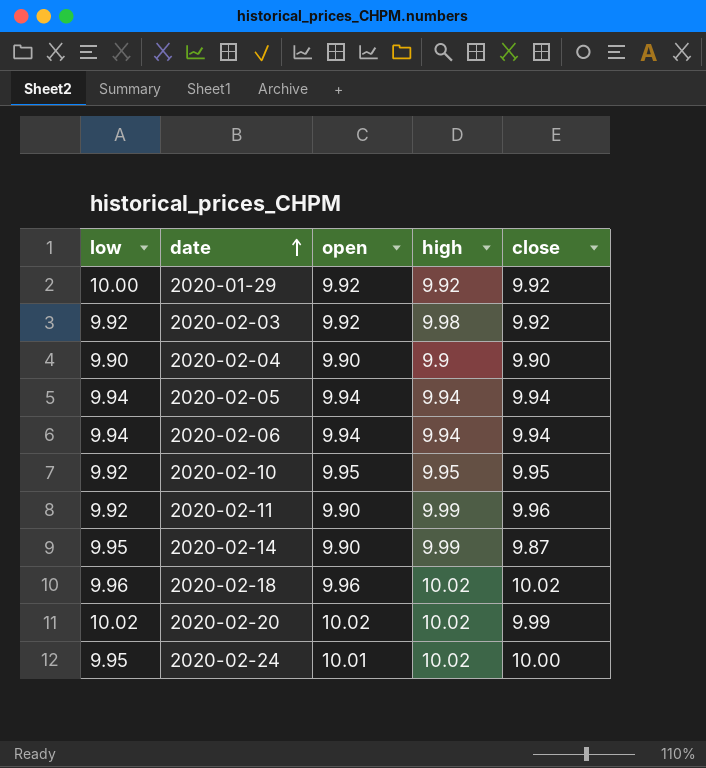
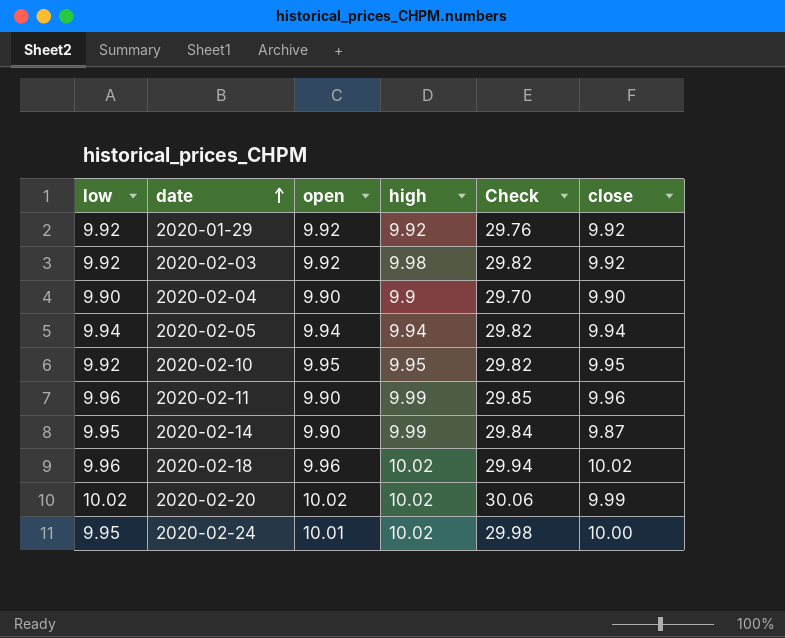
column Check | formula: none -> [low] + [open] + [high]
row 2020-02-06: 9.94 | 9.94 | 9.94 | 9.94 -> none
2020-01-29 | low: 10.00 -> 9.92
2020-02-11 | low: 9.92 -> 9.96

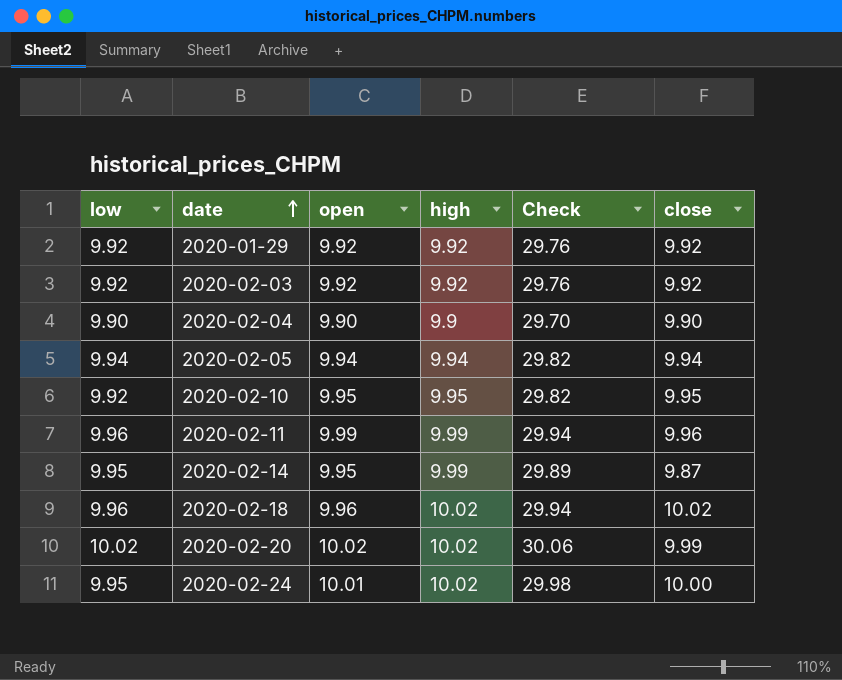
2020-02-03 | high: 9.98 -> 9.92
2020-02-03 | Check: 29.82 -> 29.76
2020-02-11 | open: 9.90 -> 9.99
2020-02-11 | Check: 29.85 -> 29.94
2020-02-14 | open: 9.90 -> 9.95
2020-02-14 | Check: 29.84 -> 29.89

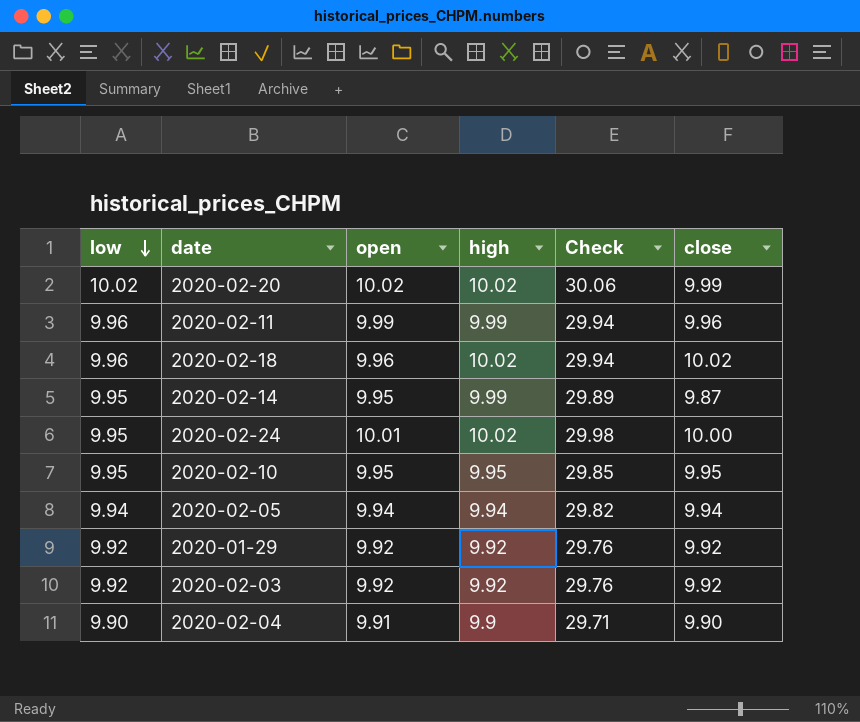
row order: date ascending -> low descending
2020-02-10 | low: 9.92 -> 9.95
2020-02-10 | Check: 29.82 -> 29.85
2020-02-04 | open: 9.90 -> 9.91
2020-02-04 | Check: 29.70 -> 29.71

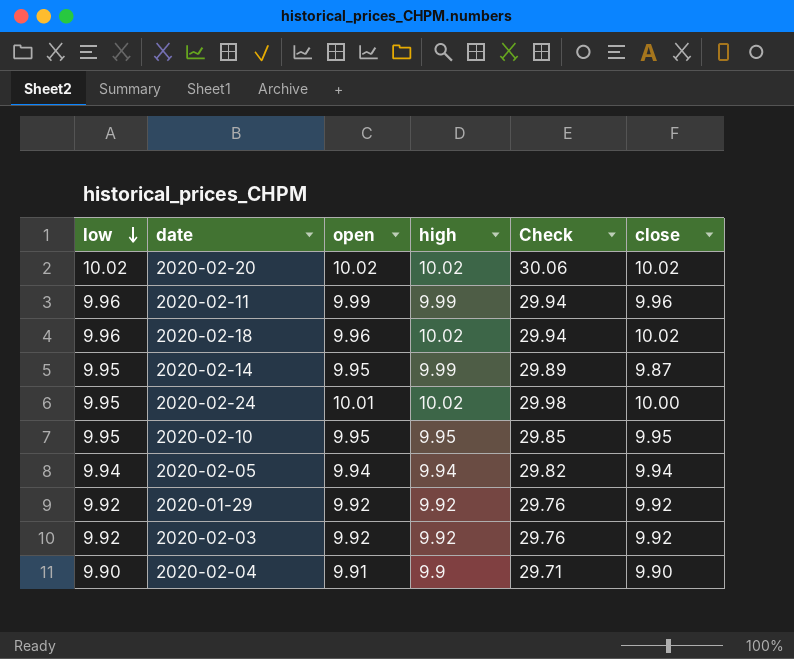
2020-02-20 | close: 9.99 -> 10.02

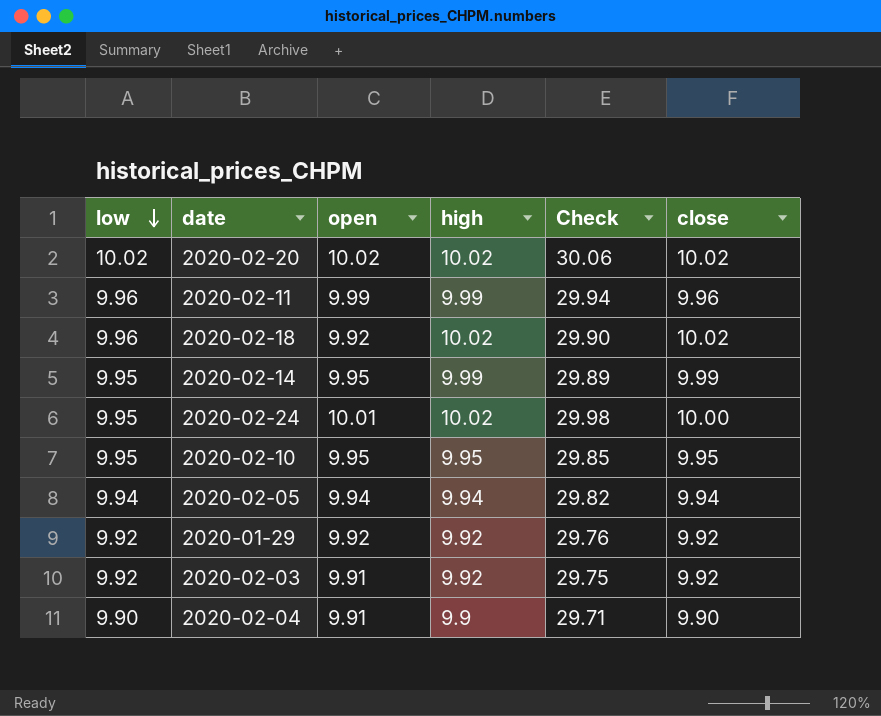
2020-02-18 | open: 9.96 -> 9.92
2020-02-18 | Check: 29.94 -> 29.90
2020-02-14 | close: 9.87 -> 9.99
2020-02-03 | open: 9.92 -> 9.91
2020-02-03 | Check: 29.76 -> 29.75

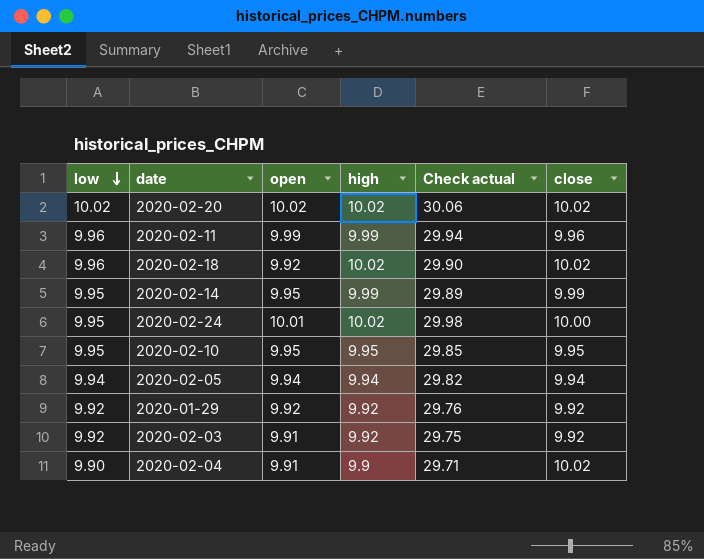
column name: Check -> Check actual
2020-02-04 | close: 9.90 -> 10.02

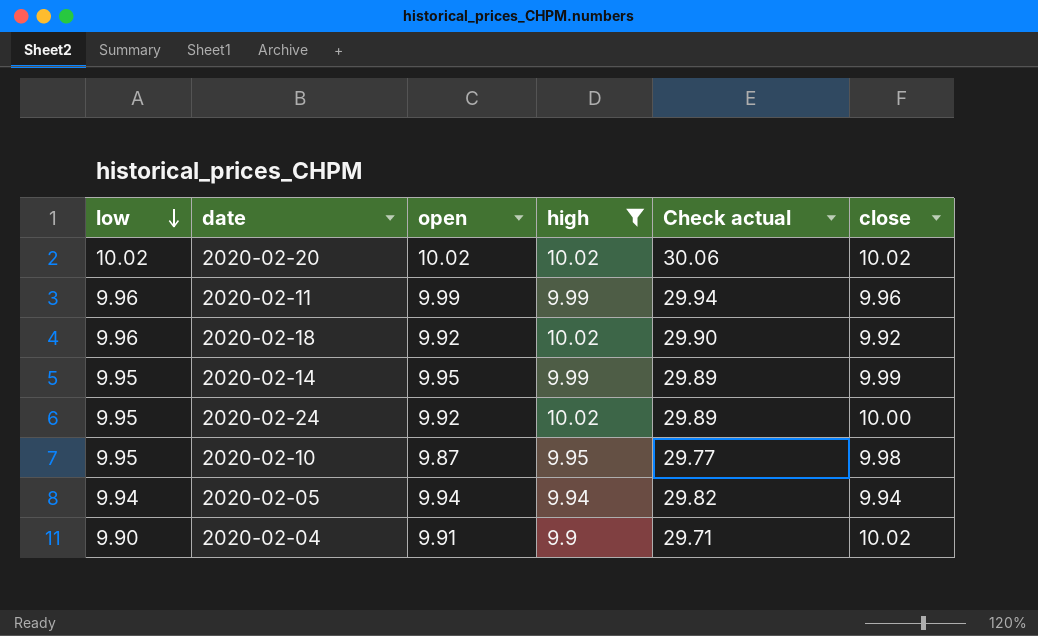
filter: none -> high != 9.92
2020-02-18 | close: 10.02 -> 9.92
2020-02-24 | open: 10.01 -> 9.92
2020-02-24 | Check actual: 29.98 -> 29.89
2020-02-10 | open: 9.95 -> 9.87
2020-02-10 | Check actual: 29.85 -> 29.77
2020-02-10 | close: 9.95 -> 9.98

